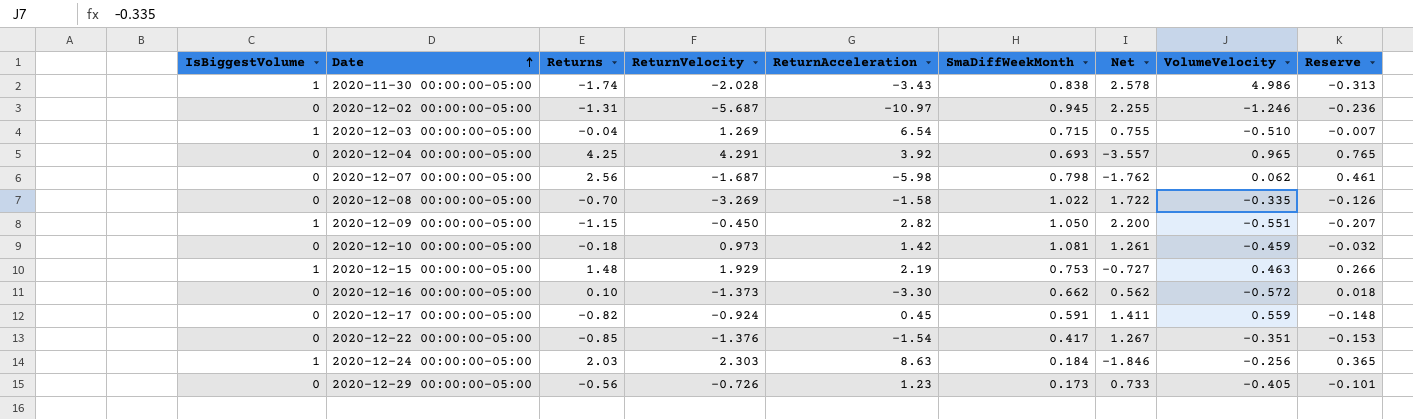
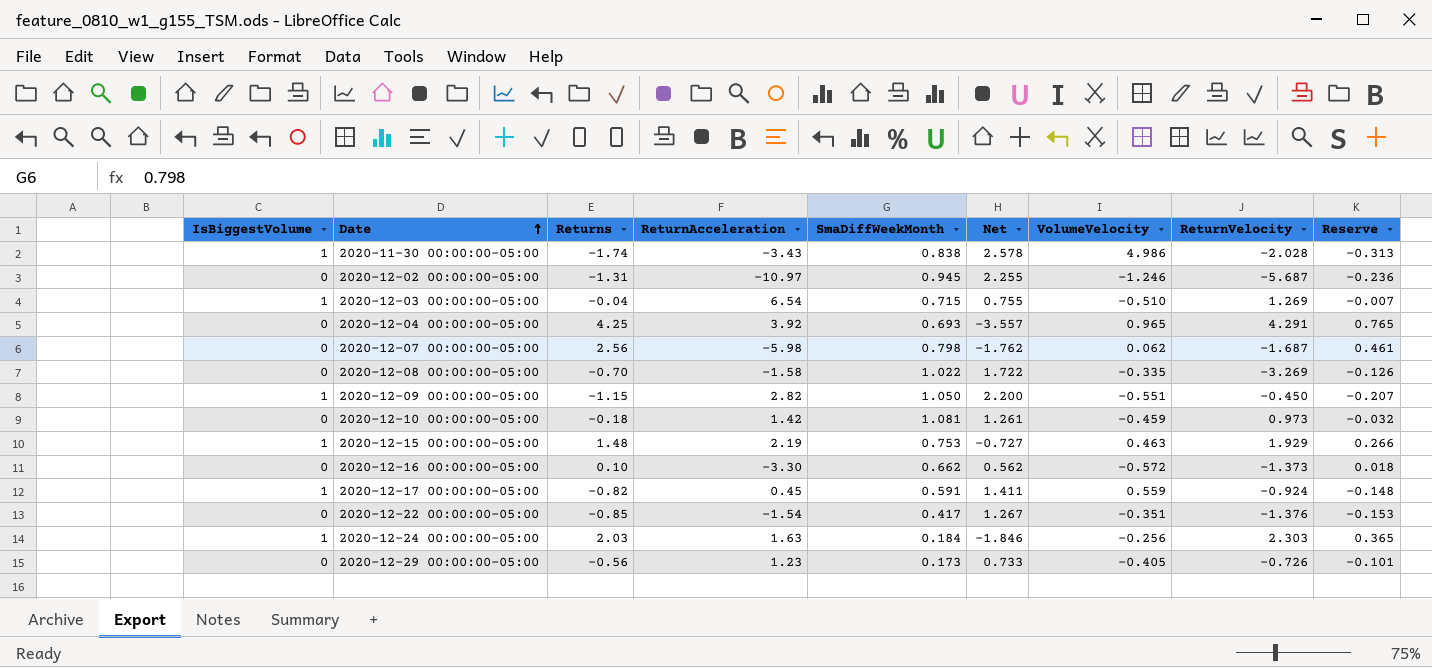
column ReturnVelocity | position: 4 -> 8
2020-12-17 00:00:00-05:00 | IsBiggestVolume: 0 -> 1
2020-12-24 00:00:00-05:00 | ReturnAcceleration: 8.63 -> 1.63

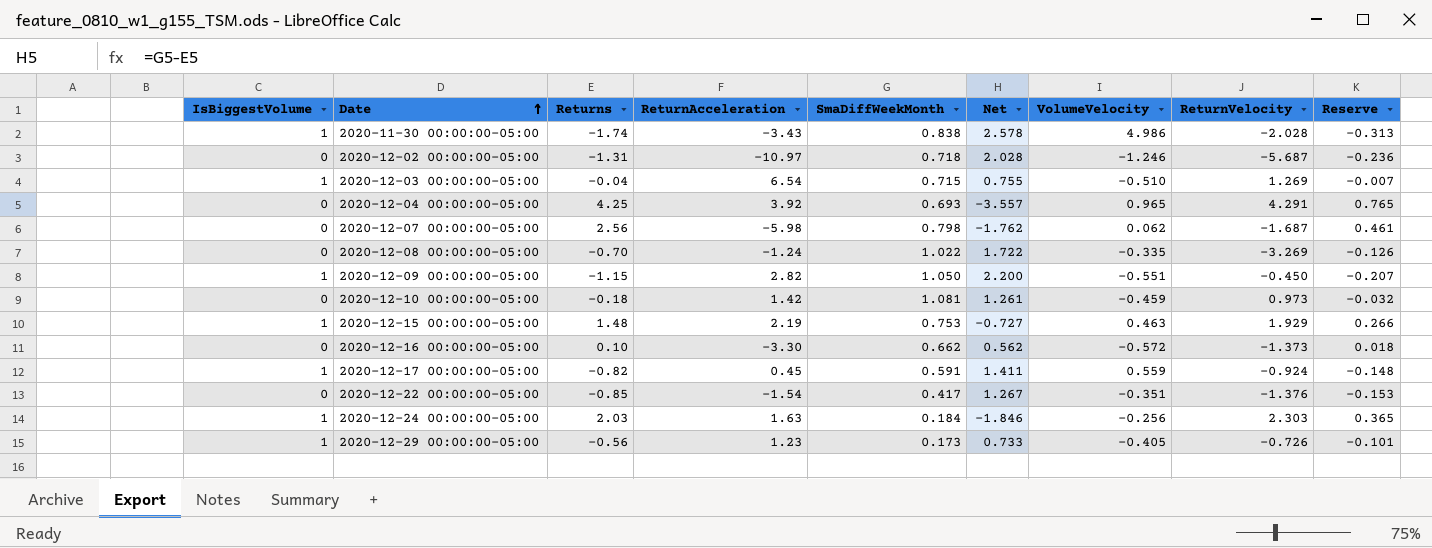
2020-12-02 00:00:00-05:00 | SmaDiffWeekMonth: 0.945 -> 0.718
2020-12-02 00:00:00-05:00 | Net: 2.255 -> 2.028
2020-12-08 00:00:00-05:00 | ReturnAcceleration: -1.58 -> -1.24
2020-12-29 00:00:00-05:00 | IsBiggestVolume: 0 -> 1

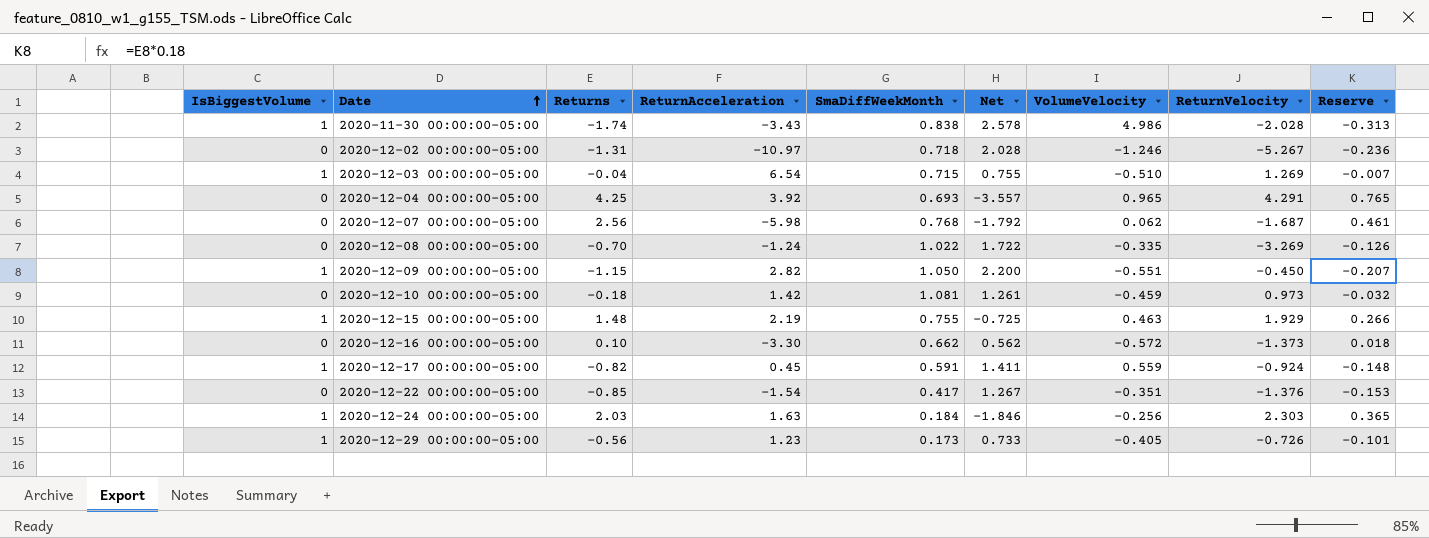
2020-12-02 00:00:00-05:00 | ReturnVelocity: -5.687 -> -5.267
2020-12-07 00:00:00-05:00 | SmaDiffWeekMonth: 0.798 -> 0.768
2020-12-07 00:00:00-05:00 | Net: -1.762 -> -1.792
2020-12-15 00:00:00-05:00 | SmaDiffWeekMonth: 0.753 -> 0.755
2020-12-15 00:00:00-05:00 | Net: -0.727 -> -0.725

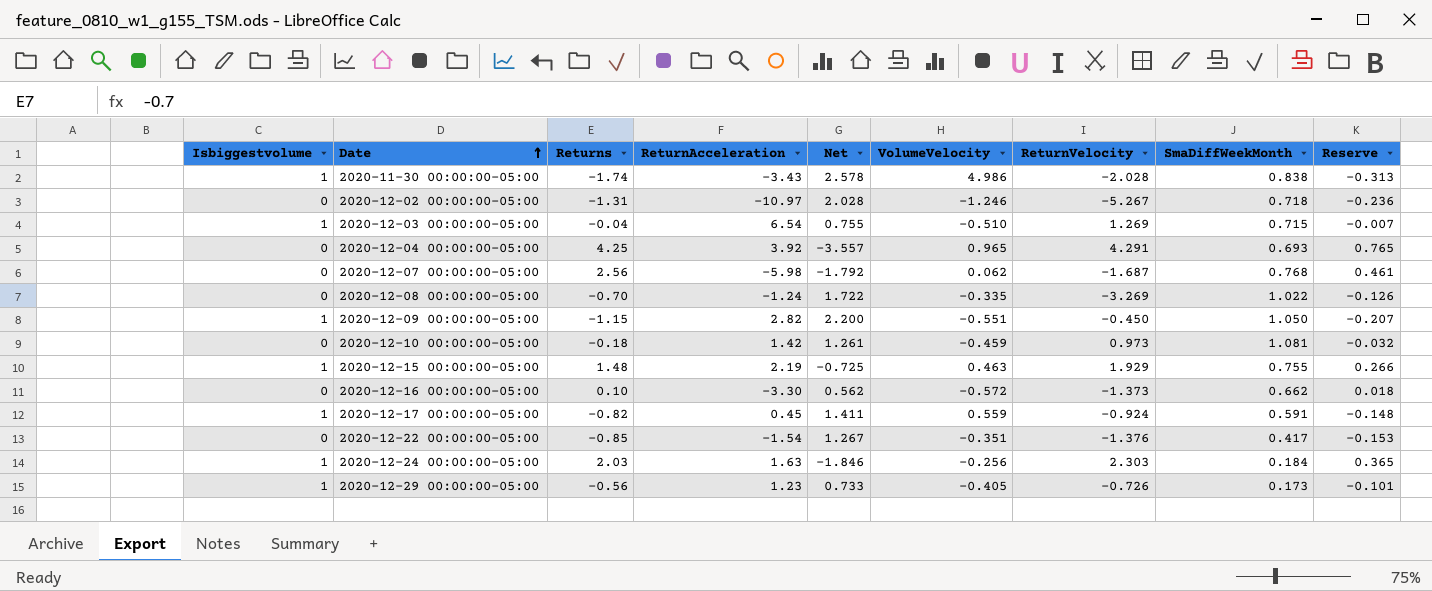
column name: IsBiggestVolume -> Isbiggestvolume
column SmaDiffWeekMonth | position: 5 -> 8

